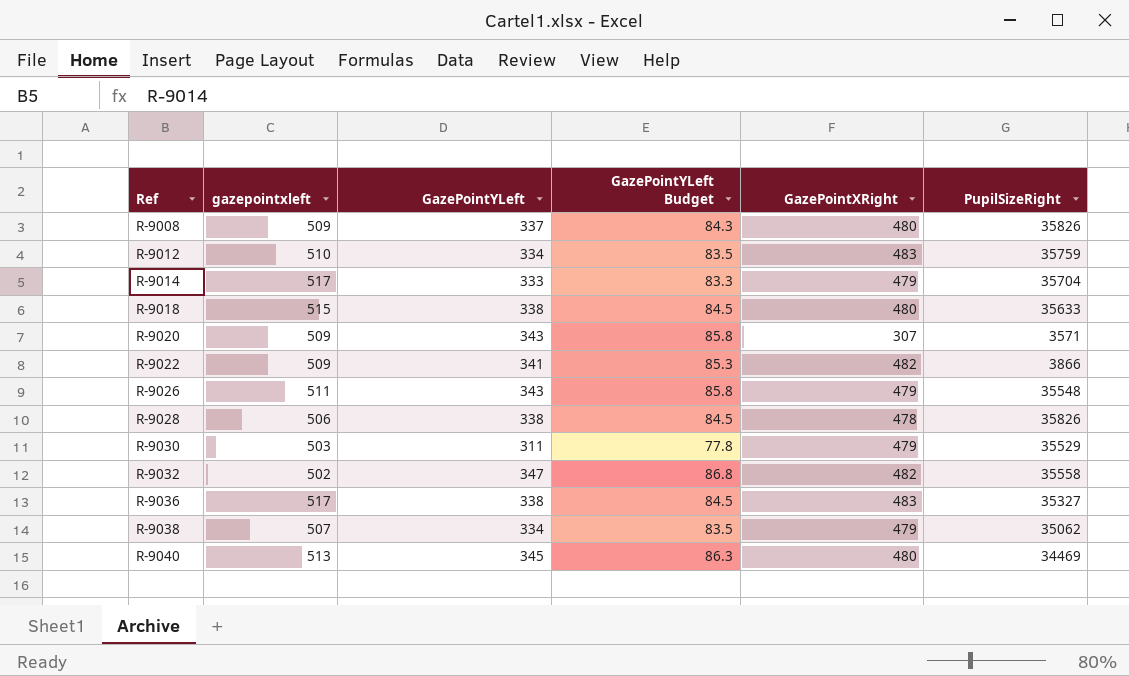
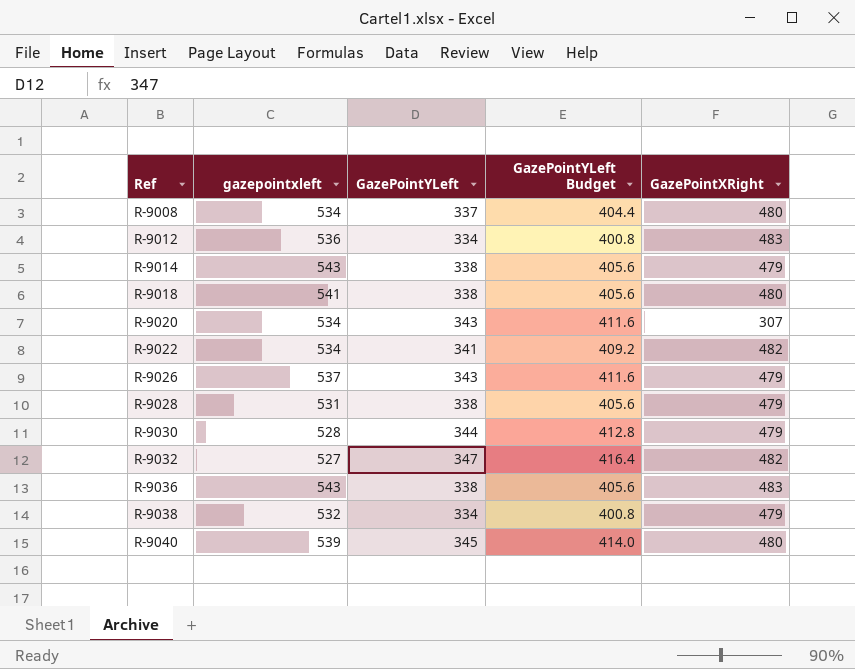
column PupilSizeRight | position: 6 -> none
column GazePointYLeft Budget | formula: [GazePointYLeft] * 0.25 -> [GazePointYLeft] * 1.2
R-9008 | gazepointxleft: 509 -> 534
R-9012 | gazepointxleft: 510 -> 536
R-9014 | gazepointxleft: 517 -> 543
R-9014 | GazePointYLeft: 333 -> 338
R-9018 | gazepointxleft: 515 -> 541
R-9020 | gazepointxleft: 509 -> 534
R-9022 | gazepointxleft: 509 -> 534
R-9026 | gazepointxleft: 511 -> 537
R-9028 | gazepointxleft: 506 -> 531
R-9028 | GazePointXRight: 478 -> 479
R-9030 | gazepointxleft: 503 -> 528
R-9030 | GazePointYLeft: 311 -> 344
R-9032 | gazepointxleft: 502 -> 527
R-9036 | gazepointxleft: 517 -> 543
R-9038 | gazepointxleft: 507 -> 532
R-9040 | gazepointxleft: 513 -> 539

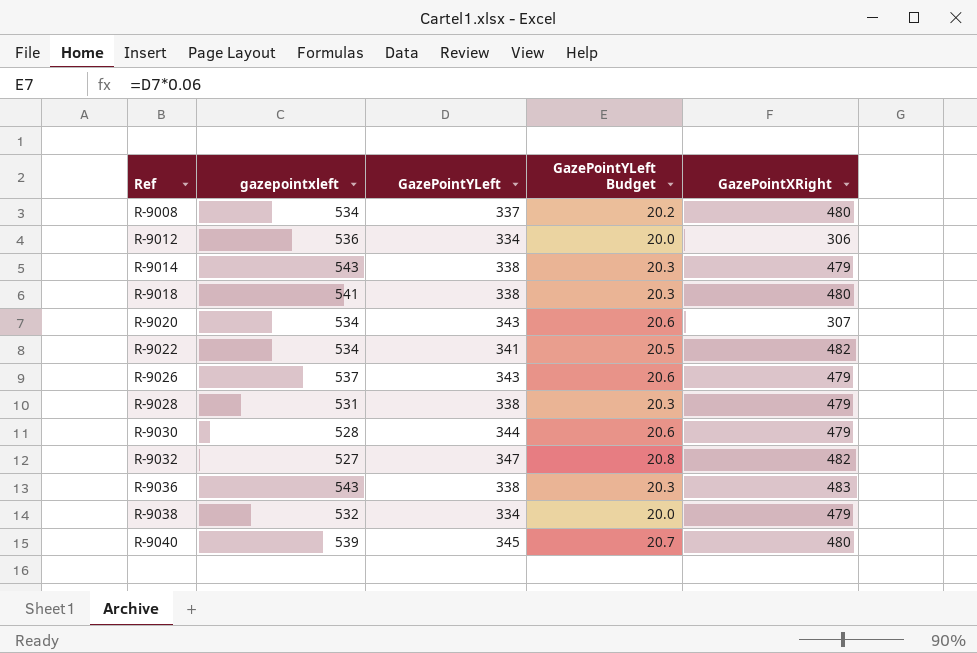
column GazePointYLeft Budget | formula: [GazePointYLeft] * 1.2 -> [GazePointYLeft] * 0.06
R-9012 | GazePointXRight: 483 -> 306

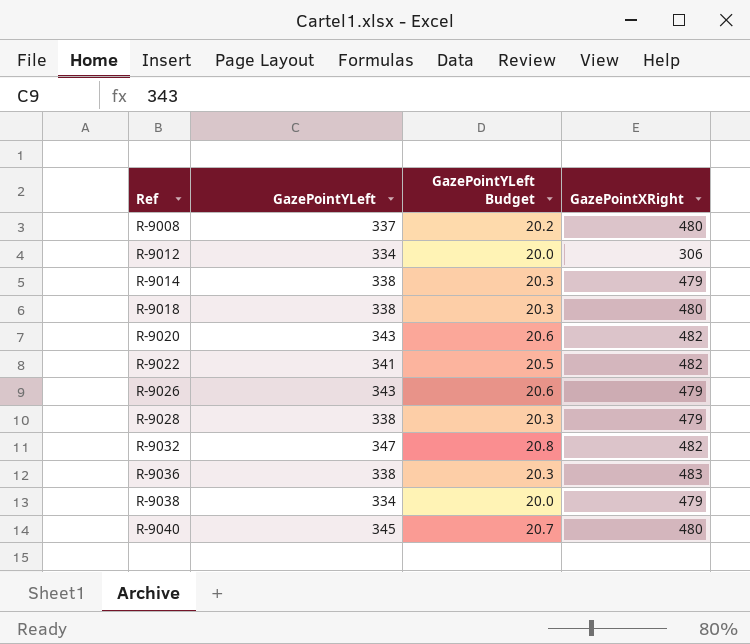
column gazepointxleft | position: 2 -> none
row R-9030: 528 | 344 | 20.6 | 479 -> none
R-9020 | GazePointXRight: 307 -> 482

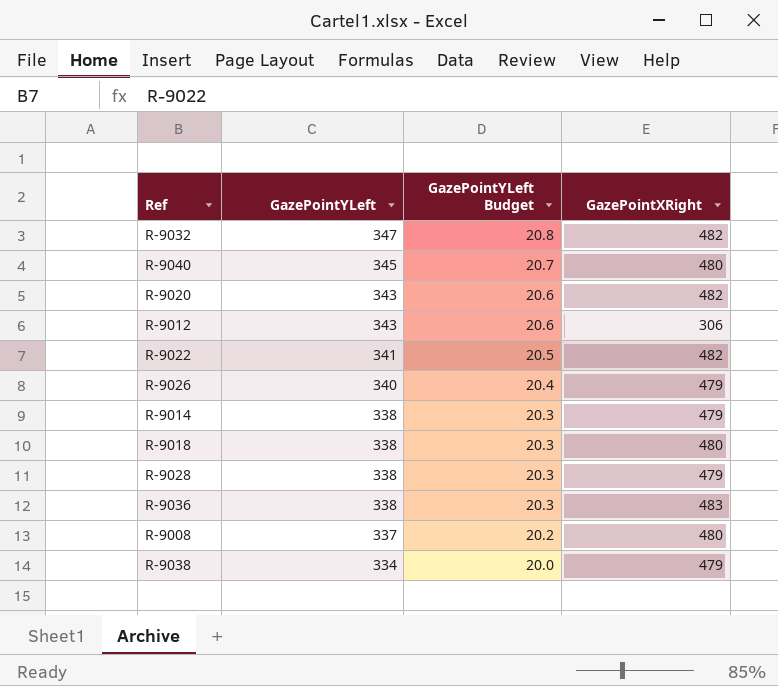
row order: Ref ascending -> GazePointYLeft descending
R-9012 | GazePointYLeft: 334 -> 343
R-9012 | GazePointYLeft Budget: 20.0 -> 20.6
R-9026 | GazePointYLeft: 343 -> 340
R-9026 | GazePointYLeft Budget: 20.6 -> 20.4

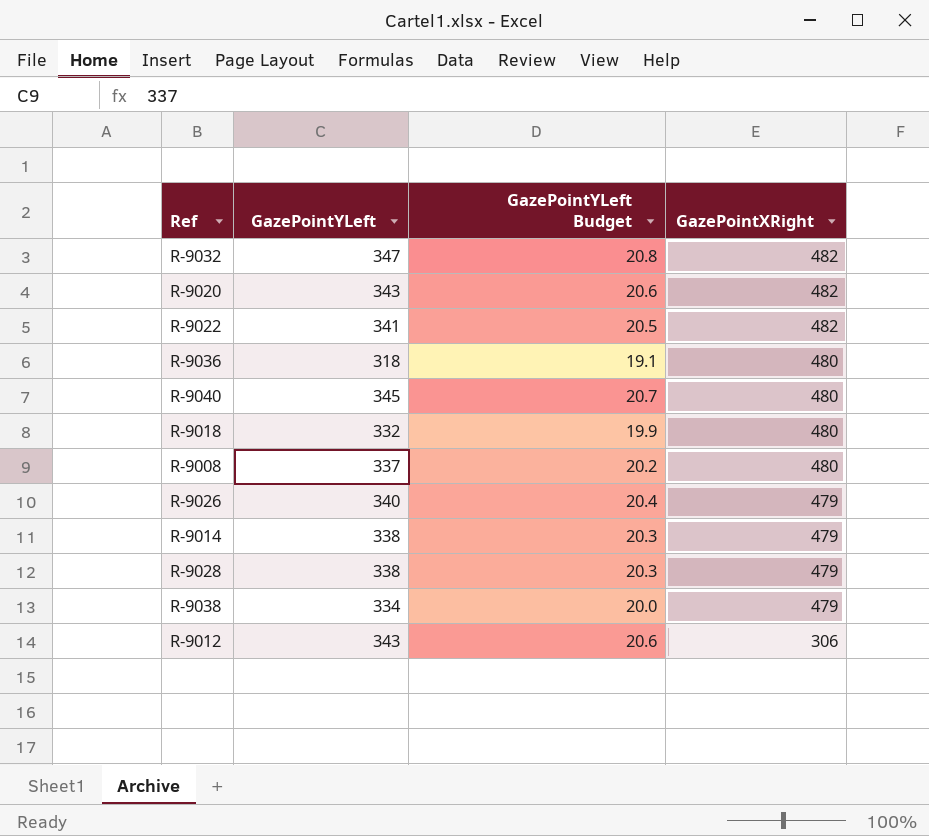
row order: GazePointYLeft descending -> GazePointXRight descending
R-9036 | GazePointYLeft: 338 -> 318
R-9036 | GazePointYLeft Budget: 20.3 -> 19.1
R-9036 | GazePointXRight: 483 -> 480
R-9018 | GazePointYLeft: 338 -> 332
R-9018 | GazePointYLeft Budget: 20.3 -> 19.9

